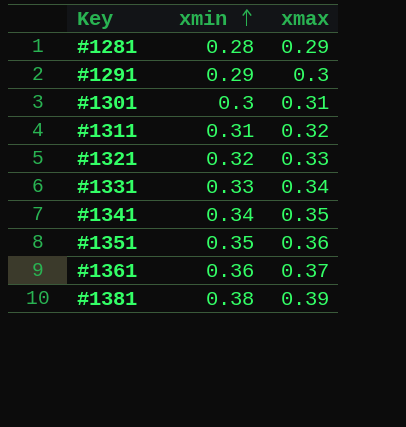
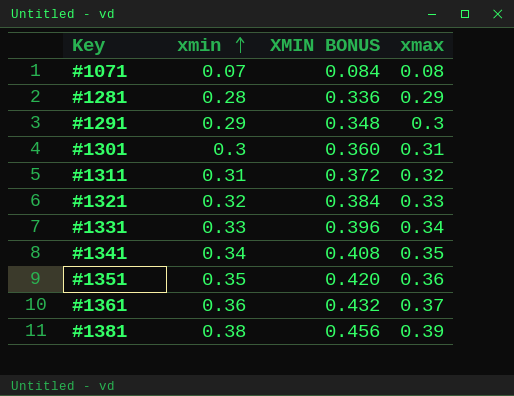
column XMIN BONUS | formula: none -> [xmin] * 1.2
row #1071: none -> 0.07 | 0.084 | 0.08

